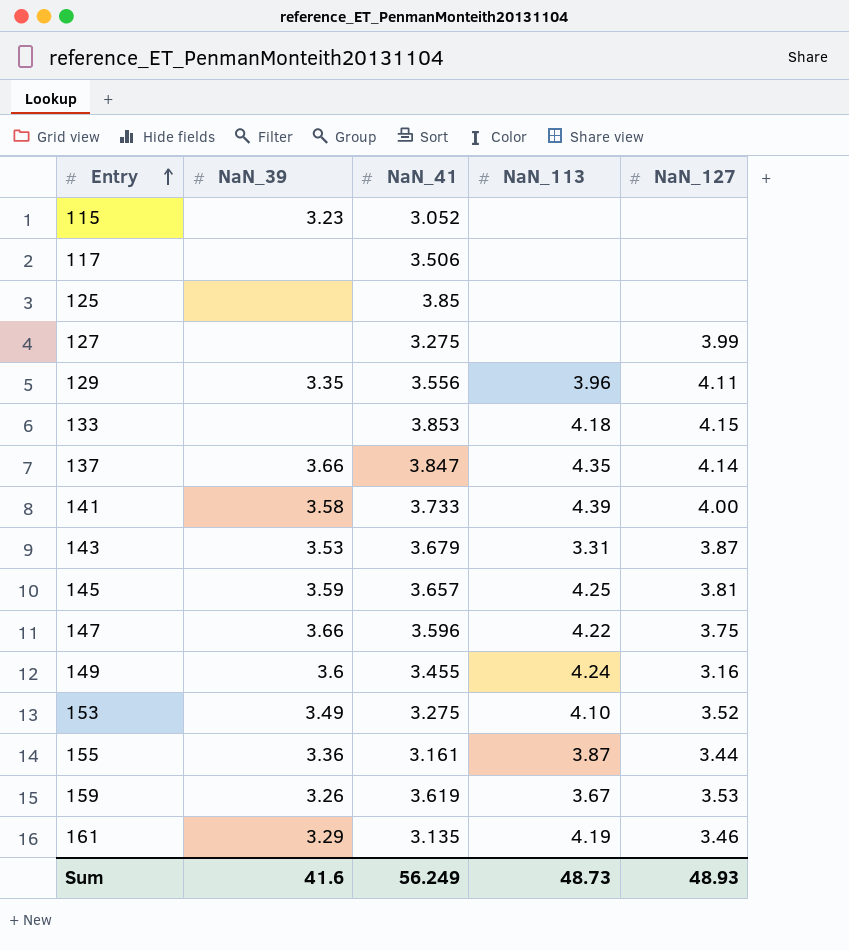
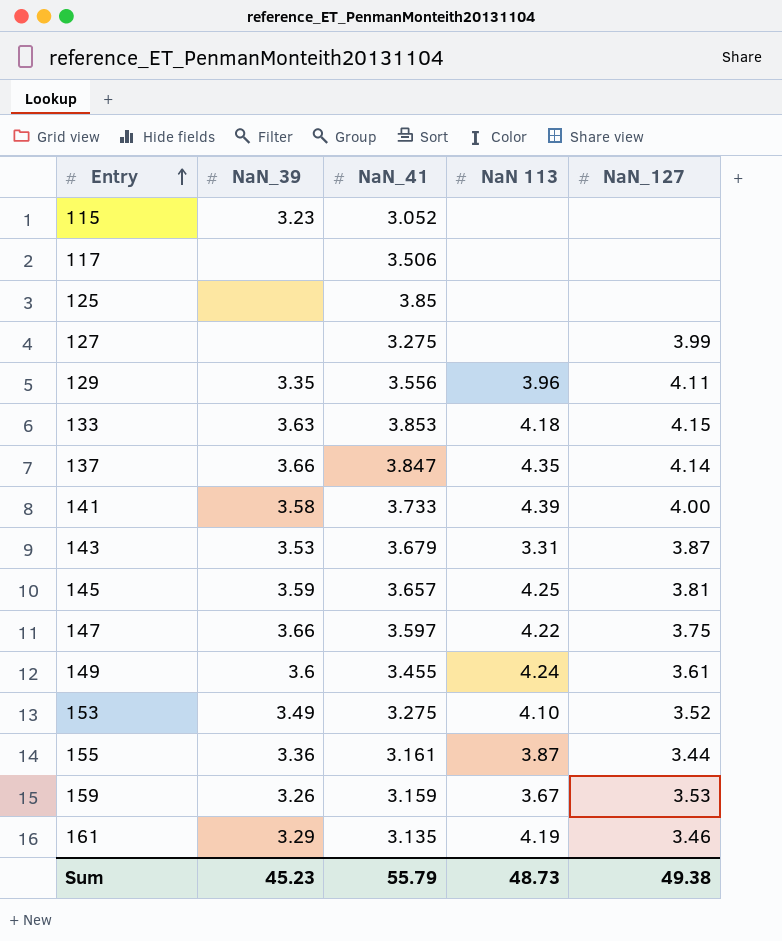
column name: NaN_113 -> NaN 113
133 | NaN_39: none -> 3.63
147 | NaN_41: 3.596 -> 3.597
149 | NaN_127: 3.16 -> 3.61
159 | NaN_41: 3.619 -> 3.159
Sum | NaN_39: 41.6 -> 45.23
Sum | NaN_41: 56.249 -> 55.79
Sum | NaN_127: 48.93 -> 49.38

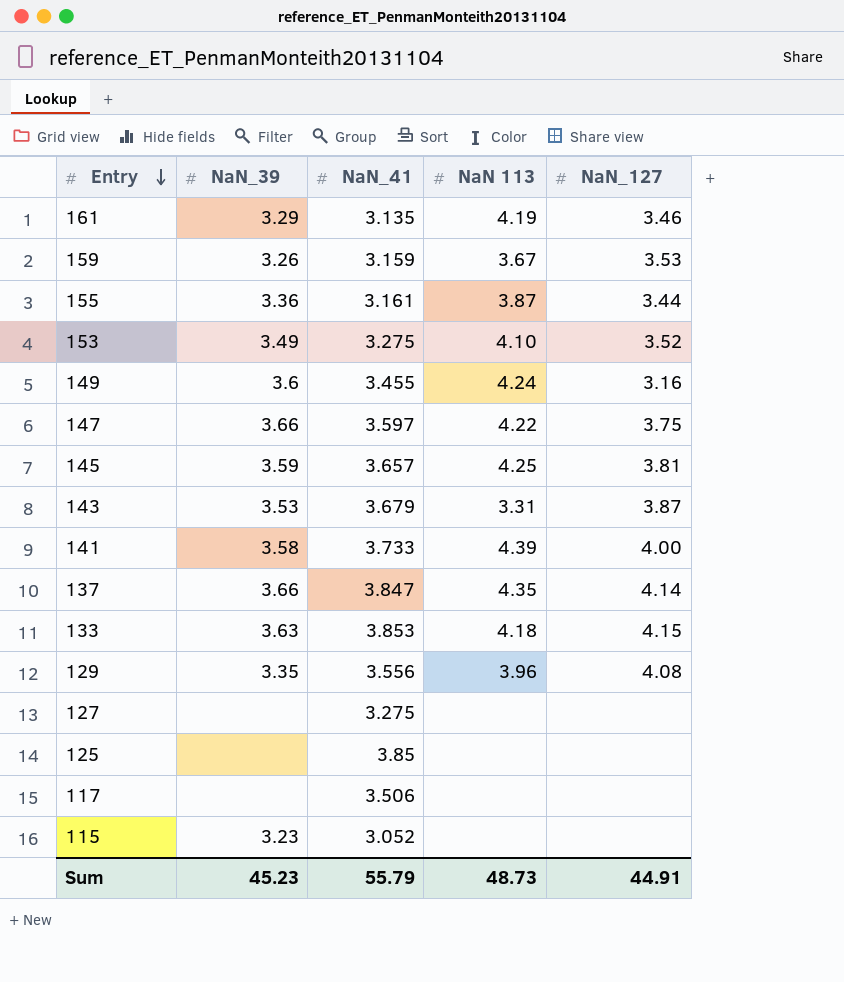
row order: Entry ascending -> Entry descending
149 | NaN_127: 3.61 -> 3.16
129 | NaN_127: 4.11 -> 4.08
127 | NaN_127: 3.99 -> none
Sum | NaN_127: 49.38 -> 44.91

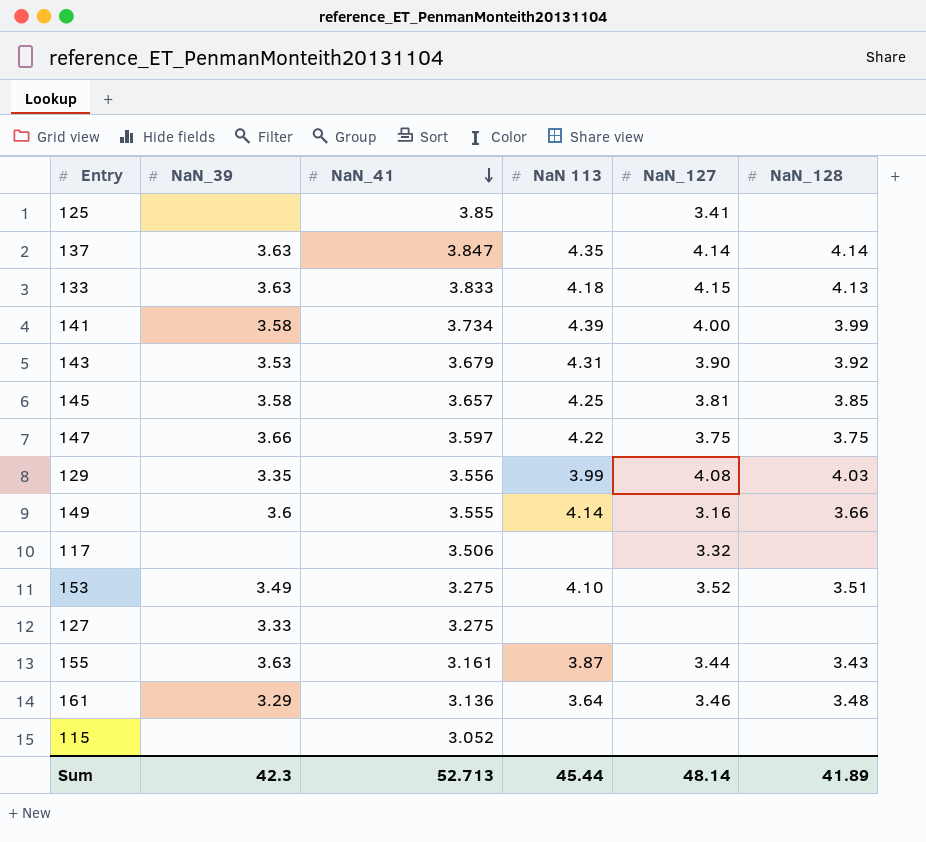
row order: Entry descending -> NaN_41 descending
column NaN_128 | position: none -> 6
row 159: 3.26 | 3.159 | 3.67 | 3.53 -> none
125 | NaN_127: none -> 3.41
137 | NaN_39: 3.66 -> 3.63
133 | NaN_41: 3.853 -> 3.833
141 | NaN_41: 3.733 -> 3.734
143 | NaN 113: 3.31 -> 4.31
143 | NaN_127: 3.87 -> 3.90
145 | NaN_39: 3.59 -> 3.58
129 | NaN 113: 3.96 -> 3.99
149 | NaN_41: 3.455 -> 3.555
149 | NaN 113: 4.24 -> 4.14
117 | NaN_127: none -> 3.32
127 | NaN_39: none -> 3.33
155 | NaN_39: 3.36 -> 3.63
161 | NaN_41: 3.135 -> 3.136
161 | NaN 113: 4.19 -> 3.64
115 | NaN_39: 3.23 -> none
Sum | NaN_39: 45.23 -> 42.3
Sum | NaN_41: 55.79 -> 52.713
Sum | NaN 113: 48.73 -> 45.44
Sum | NaN_127: 44.91 -> 48.14

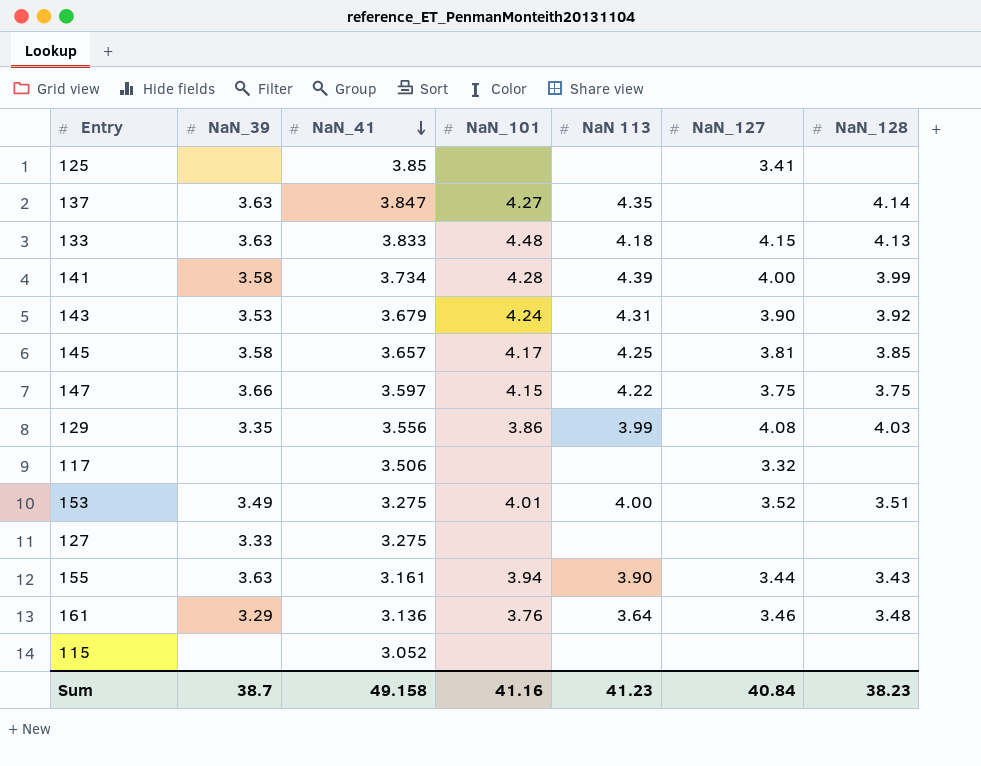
column NaN_101 | position: none -> 4
row 149: 3.6 | 3.555 | 4.14 | 3.16 | 3.66 -> none
137 | NaN_127: 4.14 -> none
153 | NaN 113: 4.10 -> 4.00
155 | NaN 113: 3.87 -> 3.90
Sum | NaN_39: 42.3 -> 38.7
Sum | NaN_41: 52.713 -> 49.158
Sum | NaN 113: 45.44 -> 41.23
Sum | NaN_127: 48.14 -> 40.84
Sum | NaN_128: 41.89 -> 38.23

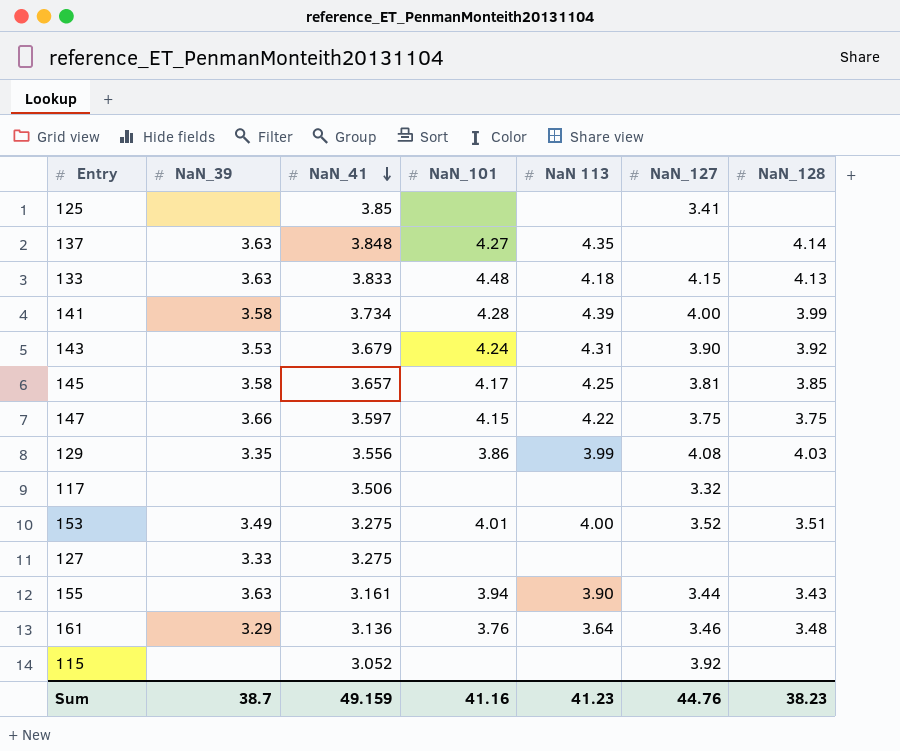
137 | NaN_41: 3.847 -> 3.848
115 | NaN_127: none -> 3.92
Sum | NaN_41: 49.158 -> 49.159
Sum | NaN_127: 40.84 -> 44.76

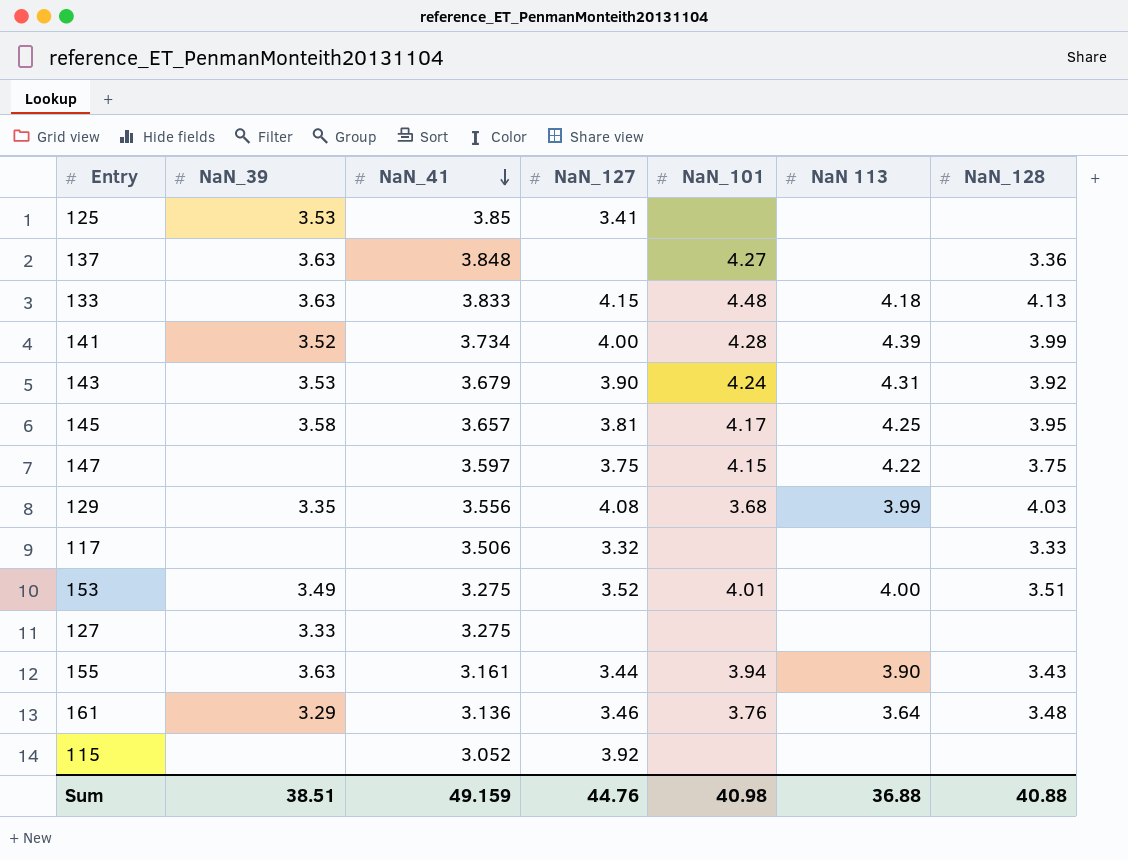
column NaN_127 | position: 6 -> 4
125 | NaN_39: none -> 3.53
137 | NaN 113: 4.35 -> none
137 | NaN_128: 4.14 -> 3.36
141 | NaN_39: 3.58 -> 3.52
145 | NaN_128: 3.85 -> 3.95
147 | NaN_39: 3.66 -> none
129 | NaN_101: 3.86 -> 3.68
117 | NaN_128: none -> 3.33
Sum | NaN_39: 38.7 -> 38.51
Sum | NaN_101: 41.16 -> 40.98
Sum | NaN 113: 41.23 -> 36.88
Sum | NaN_128: 38.23 -> 40.88

